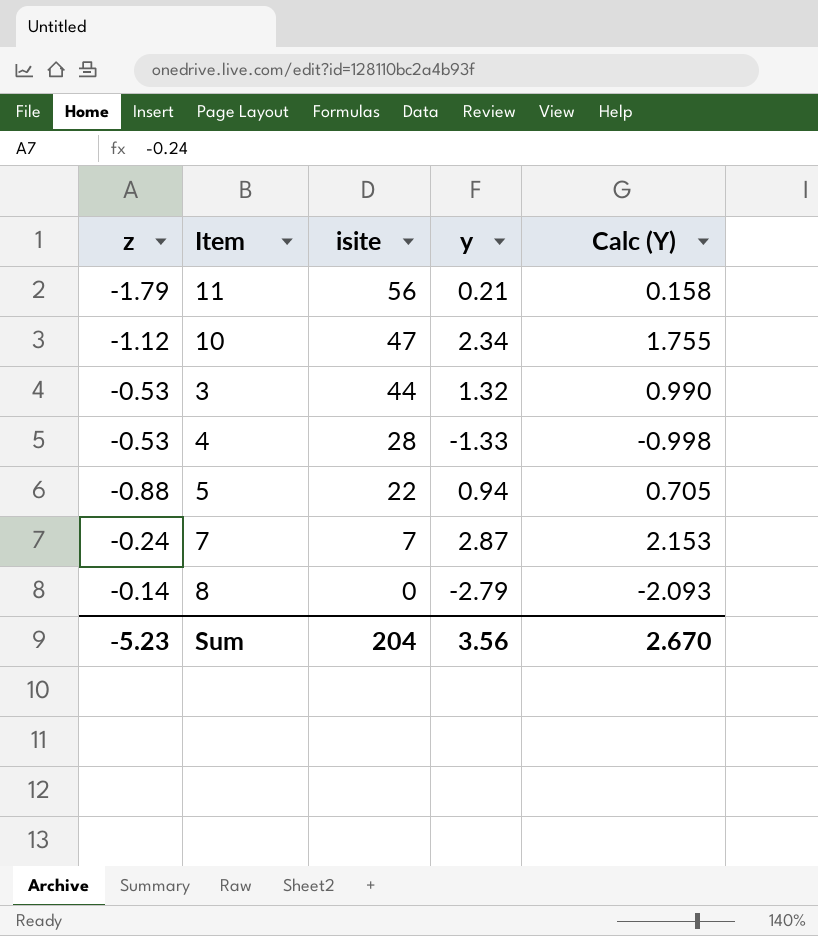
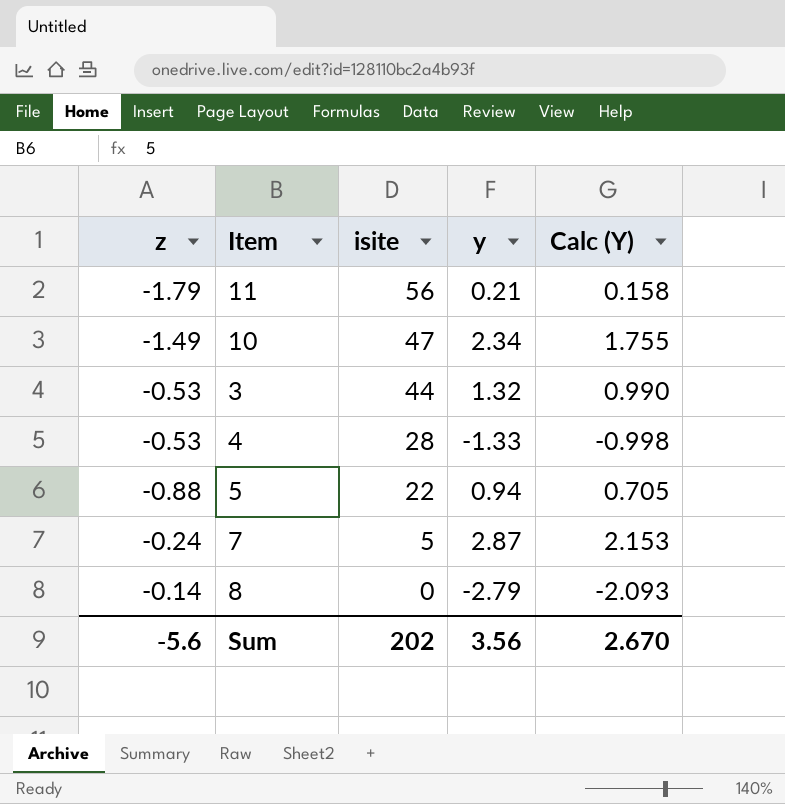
10 | z: -1.12 -> -1.49
7 | isite: 7 -> 5
Sum | z: -5.23 -> -5.6
Sum | isite: 204 -> 202

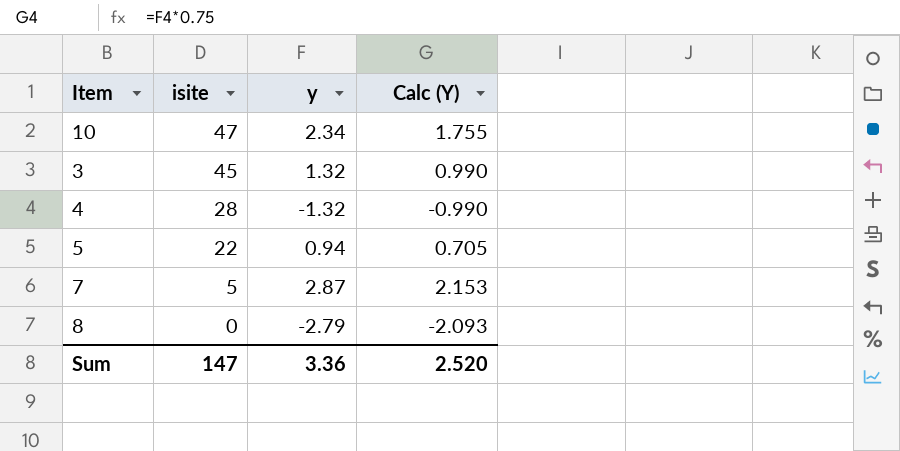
column z | position: 1 -> none
row 11: -1.79 | 56 | 0.21 | 0.158 -> none
3 | isite: 44 -> 45
4 | y: -1.33 -> -1.32
4 | Calc (Y): -0.998 -> -0.990
Sum | isite: 202 -> 147
Sum | y: 3.56 -> 3.36
Sum | Calc (Y): 2.670 -> 2.520

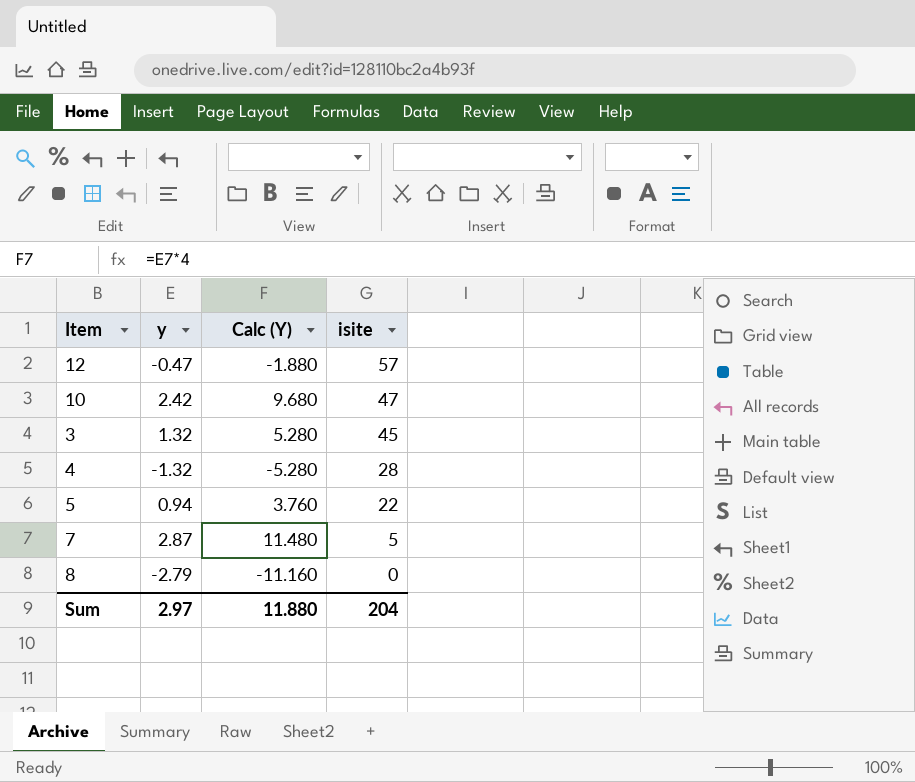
column Calc (Y) | formula: [y] * 0.75 -> [y] * 4
column isite | position: 2 -> 4
row 12: none -> -0.47 | -1.880 | 57
10 | y: 2.34 -> 2.42
Sum | y: 3.36 -> 2.97
Sum | Calc (Y): 2.520 -> 11.880
Sum | isite: 147 -> 204

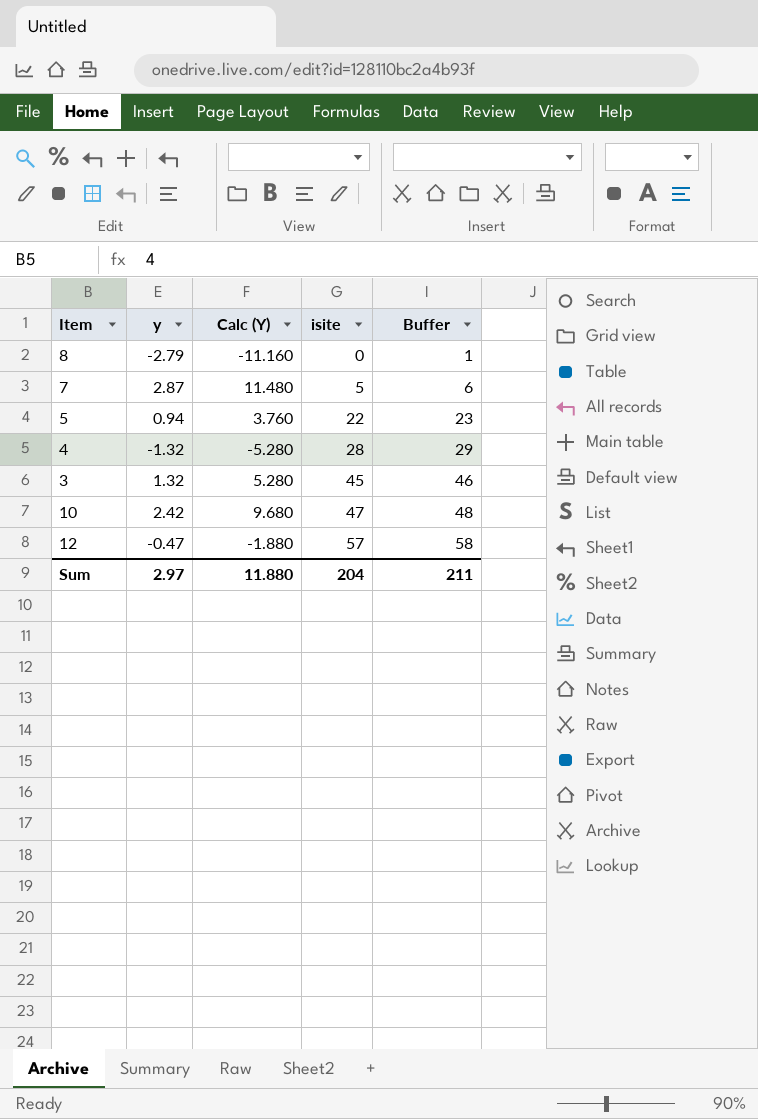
row order: isite descending -> isite ascending
column Buffer | formula: none -> [isite] + 1

